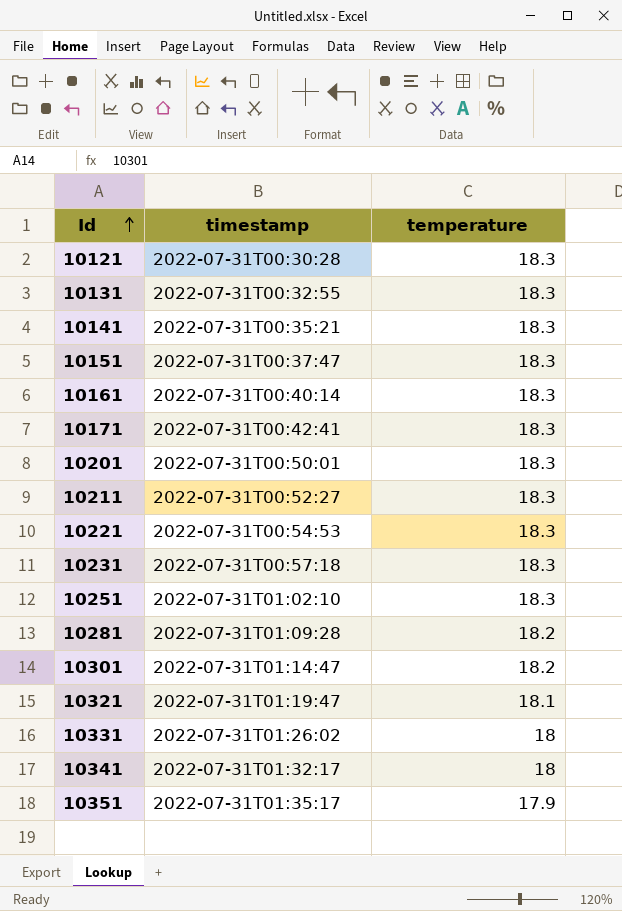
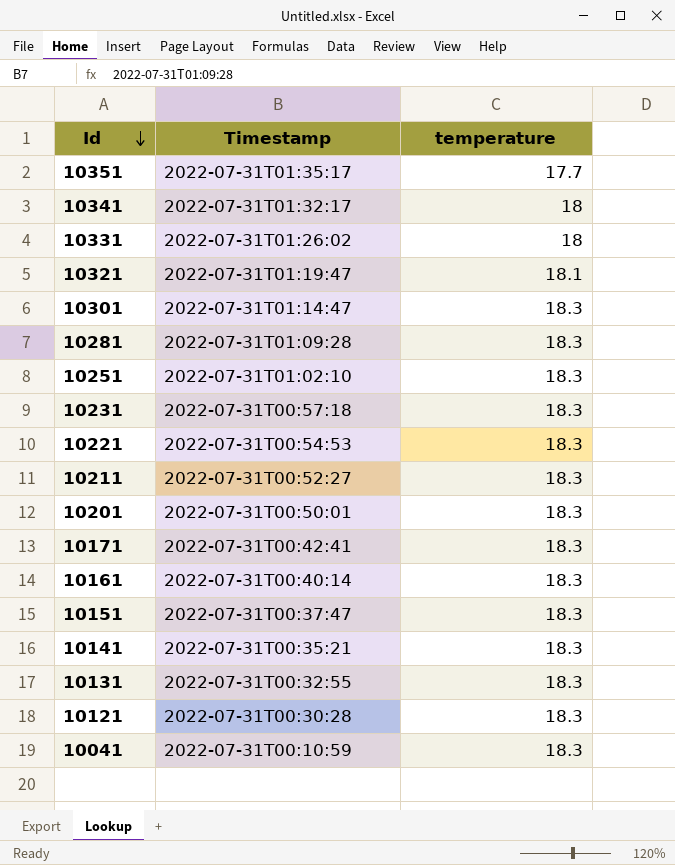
row order: Id ascending -> Id descending
column name: timestamp -> Timestamp
10351 | temperature: 17.9 -> 17.7
10301 | temperature: 18.2 -> 18.3
10281 | temperature: 18.2 -> 18.3
row 10041: none -> 2022-07-31T00:10:59 | 18.3

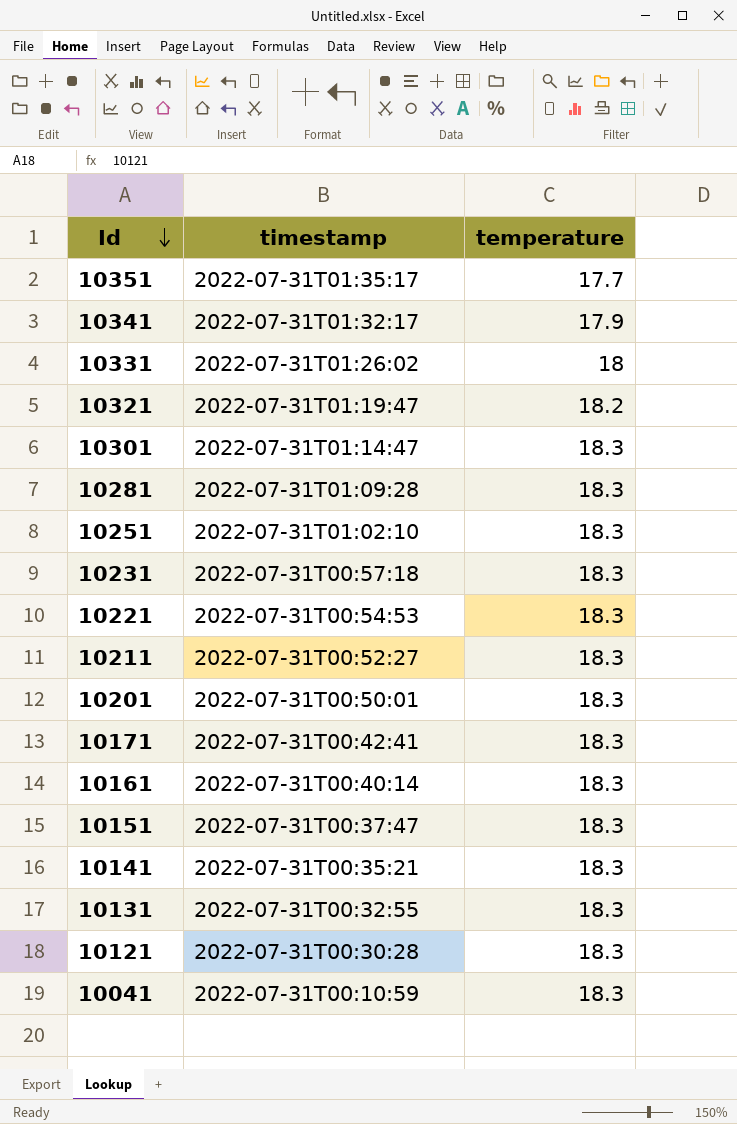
column name: Timestamp -> timestamp
10341 | temperature: 18 -> 17.9
10321 | temperature: 18.1 -> 18.2

